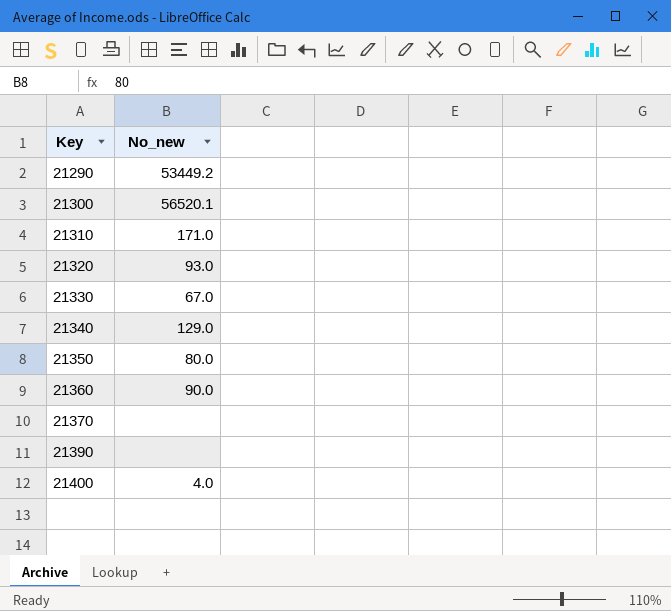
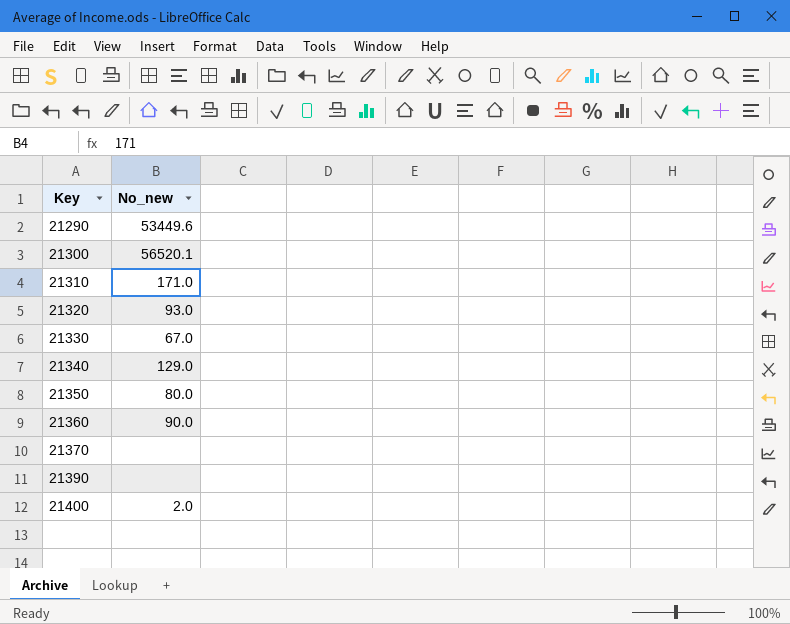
21290 | No_new: 53449.2 -> 53449.6
21400 | No_new: 4.0 -> 2.0

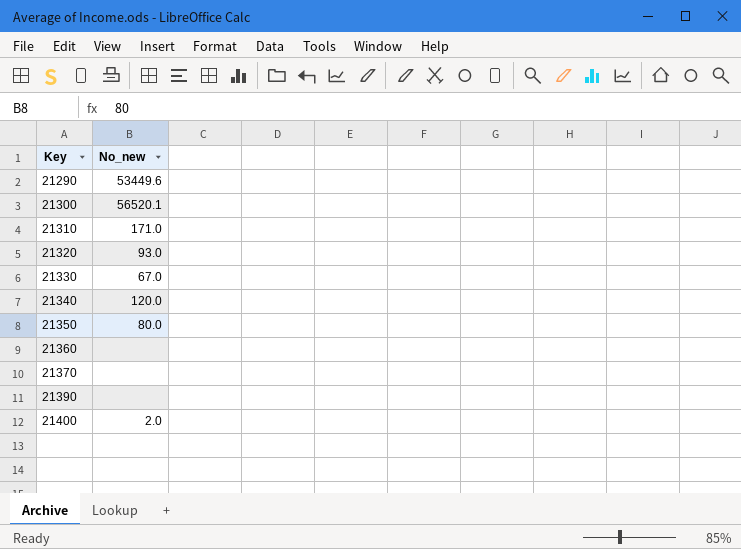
21340 | No_new: 129.0 -> 120.0
21360 | No_new: 90.0 -> none

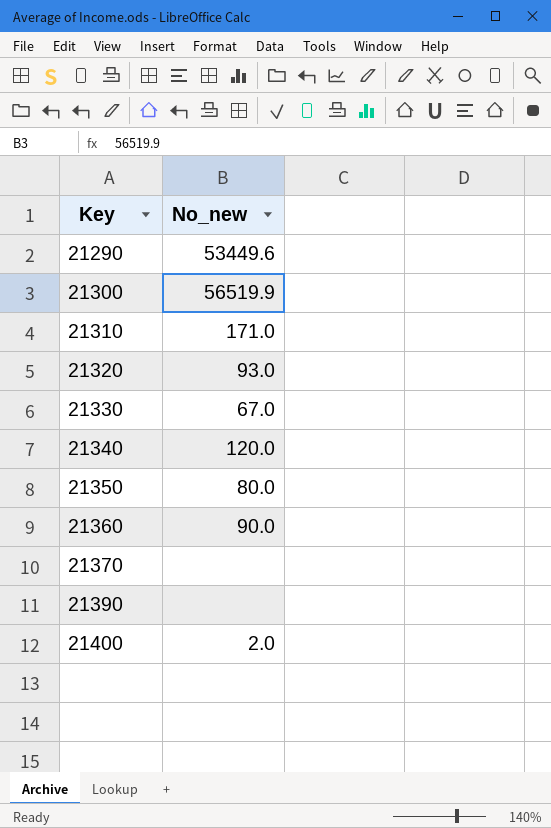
21300 | No_new: 56520.1 -> 56519.9
21360 | No_new: none -> 90.0

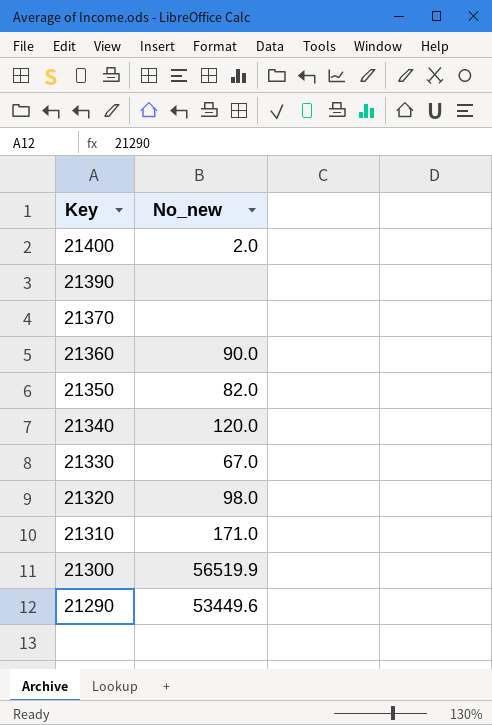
row order: Key ascending -> Key descending
21350 | No_new: 80.0 -> 82.0
21320 | No_new: 93.0 -> 98.0

